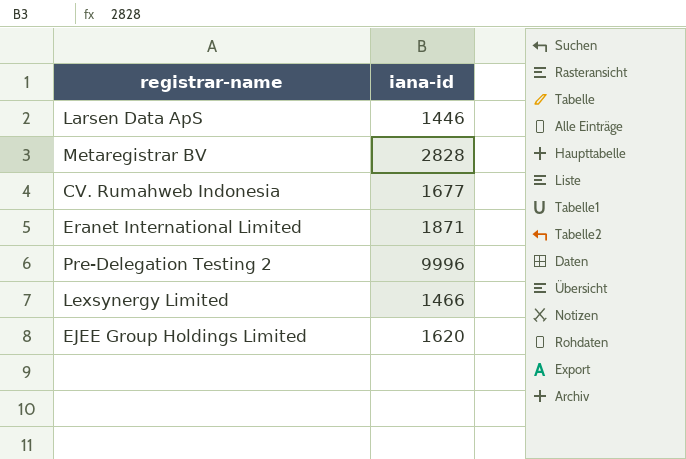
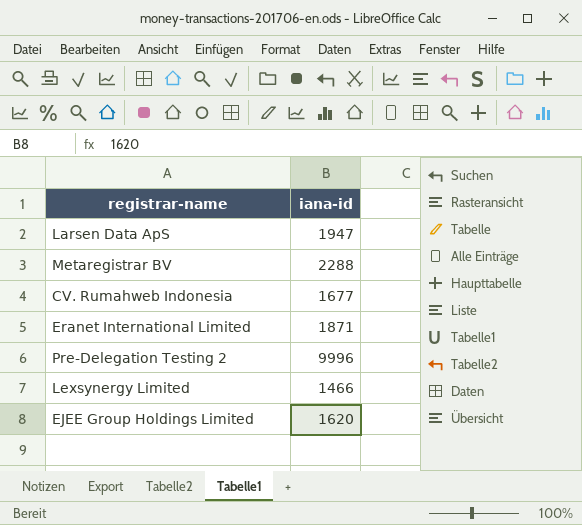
Larsen Data ApS | iana-id: 1446 -> 1947
Metaregistrar BV | iana-id: 2828 -> 2288

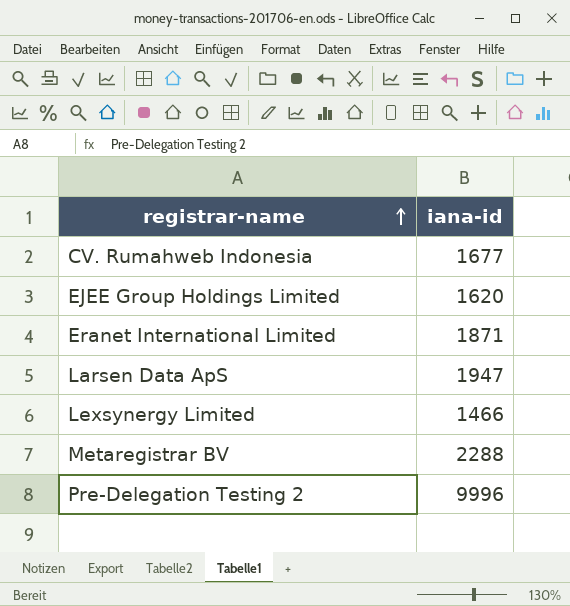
row order: none -> registrar-name ascending

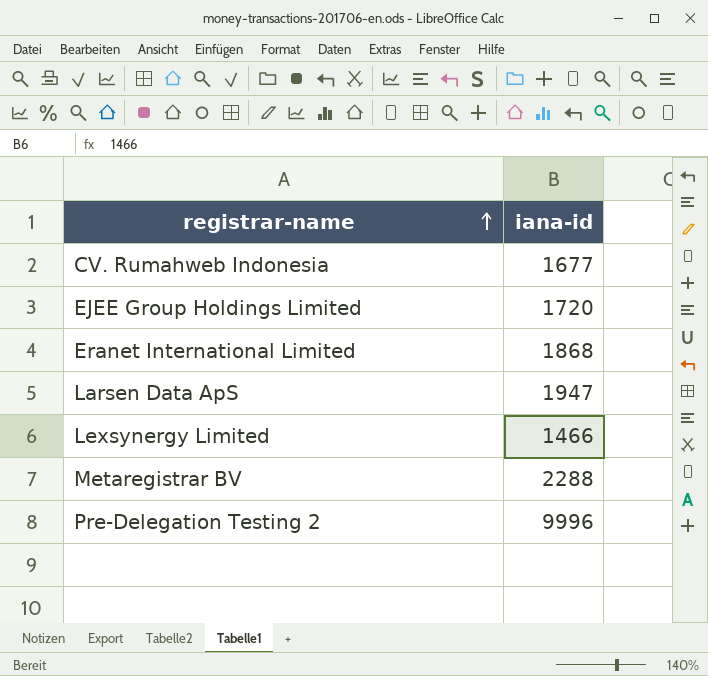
EJEE Group Holdings Limited | iana-id: 1620 -> 1720
Eranet International Limited | iana-id: 1871 -> 1868

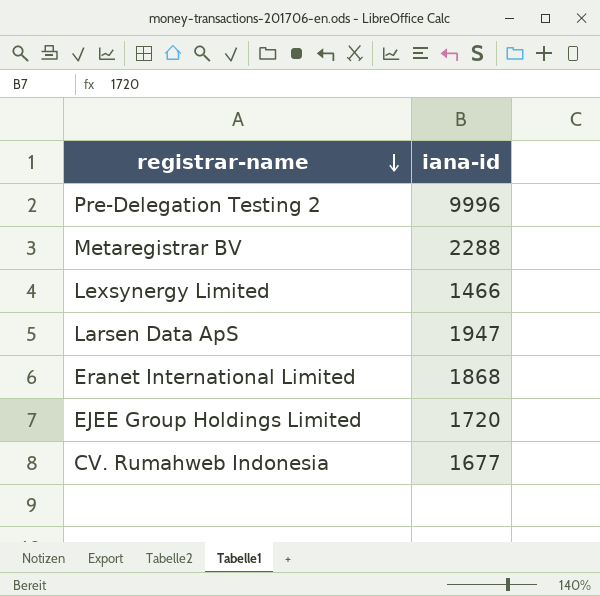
row order: registrar-name ascending -> registrar-name descending

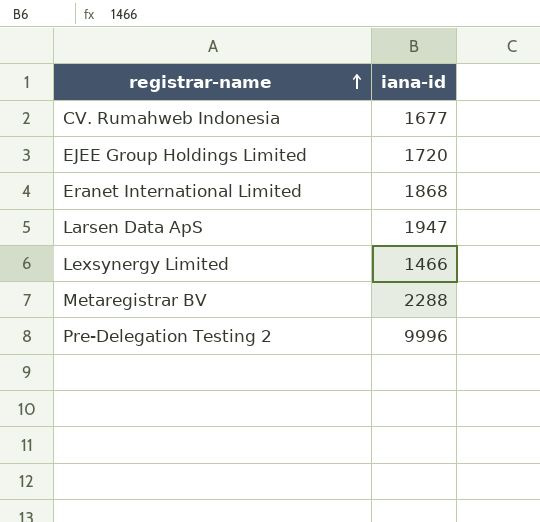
row order: registrar-name descending -> registrar-name ascending

